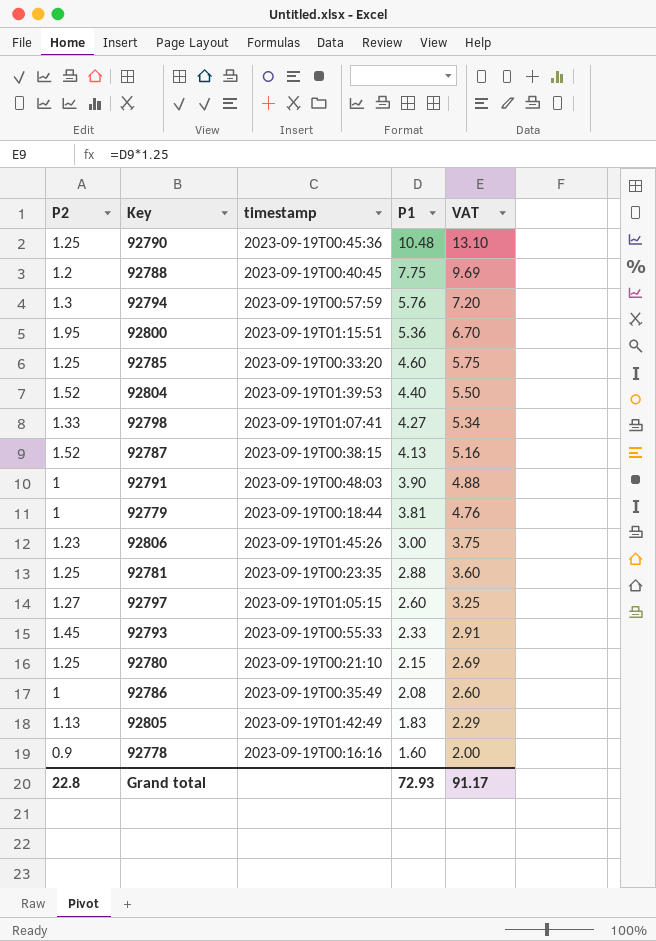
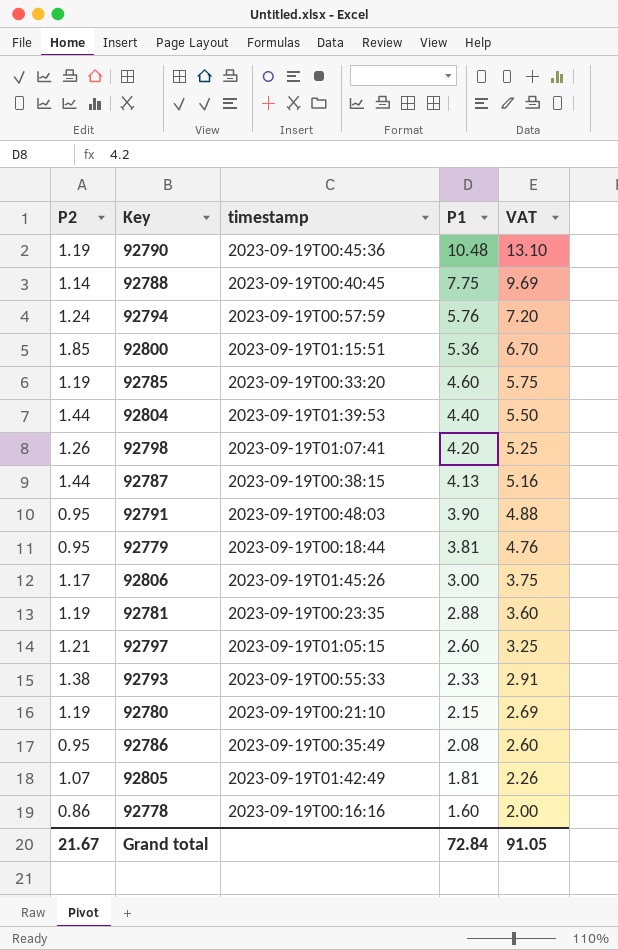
92790 | P2: 1.25 -> 1.19
92788 | P2: 1.2 -> 1.14
92794 | P2: 1.3 -> 1.24
92800 | P2: 1.95 -> 1.85
92785 | P2: 1.25 -> 1.19
92804 | P2: 1.52 -> 1.44
92798 | P2: 1.33 -> 1.26
92798 | P1: 4.27 -> 4.20
92798 | VAT: 5.34 -> 5.25
92787 | P2: 1.52 -> 1.44
92791 | P2: 1 -> 0.95
92779 | P2: 1 -> 0.95
92806 | P2: 1.23 -> 1.17
92781 | P2: 1.25 -> 1.19
92797 | P2: 1.27 -> 1.21
92793 | P2: 1.45 -> 1.38
92780 | P2: 1.25 -> 1.19
92786 | P2: 1 -> 0.95
92805 | P2: 1.13 -> 1.07
92805 | P1: 1.83 -> 1.81
92805 | VAT: 2.29 -> 2.26
92778 | P2: 0.9 -> 0.86
Grand total | P2: 22.8 -> 21.67
Grand total | P1: 72.93 -> 72.84
Grand total | VAT: 91.17 -> 91.05

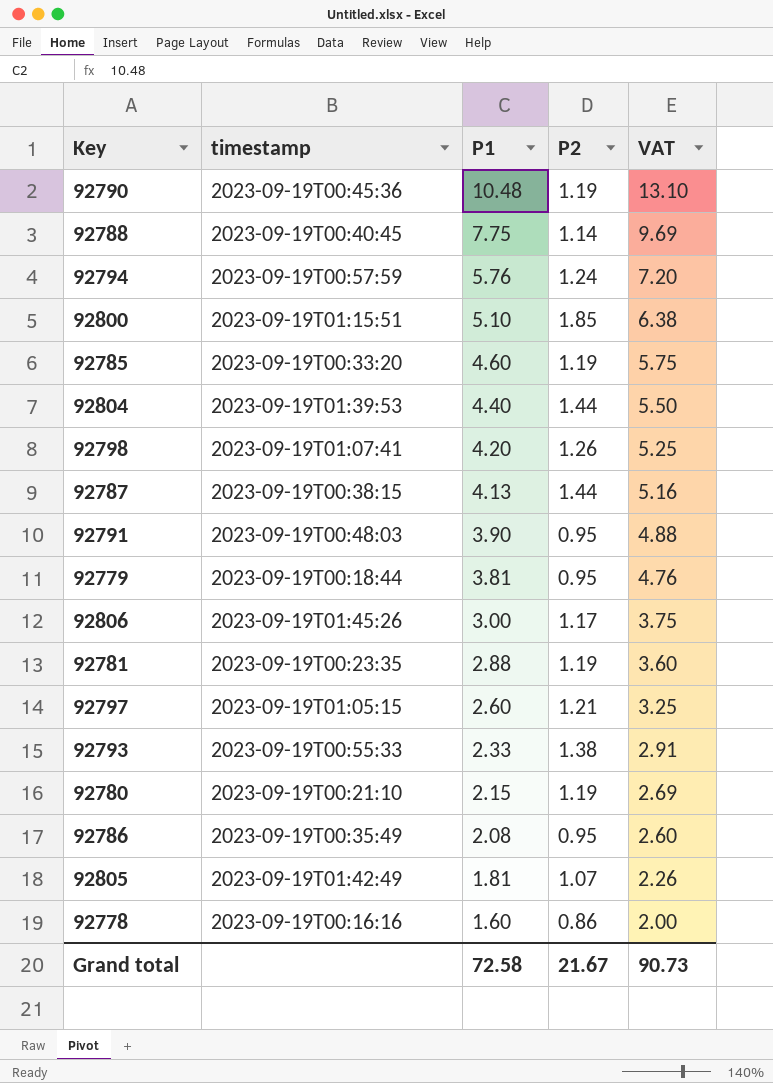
column P2 | position: 1 -> 4
92800 | P1: 5.36 -> 5.10
92800 | VAT: 6.70 -> 6.38
Grand total | P1: 72.84 -> 72.58
Grand total | VAT: 91.05 -> 90.73

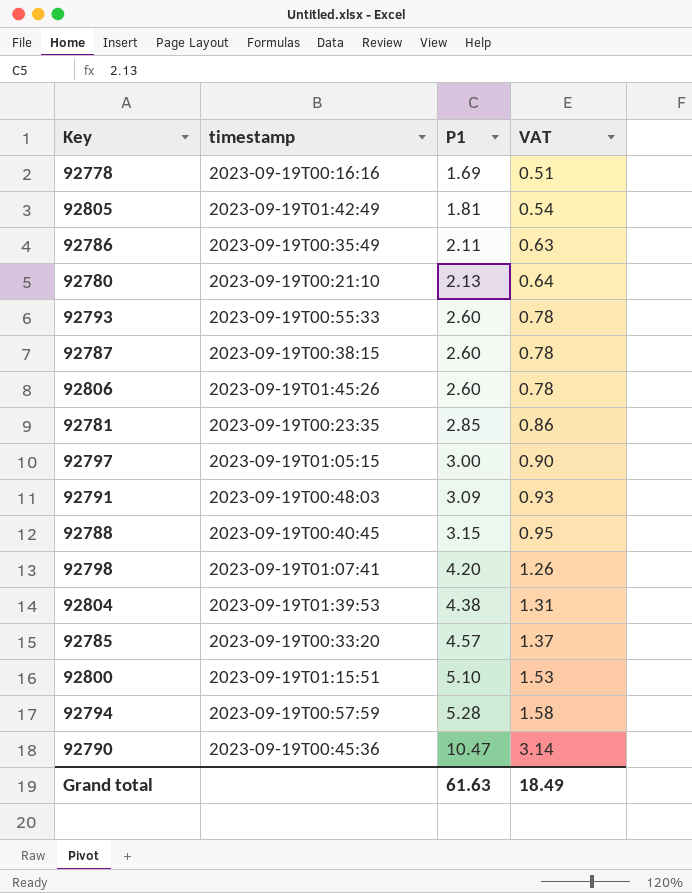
row order: P1 descending -> P1 ascending
column P2 | position: 4 -> none
column VAT | formula: [P1] * 1.25 -> [P1] * 0.3
row 92779: 2023-09-19T00:18:44 | 3.81 | 0.95 | 4.76 -> none
92778 | P1: 1.60 -> 1.69
92786 | P1: 2.08 -> 2.11
92780 | P1: 2.15 -> 2.13
92793 | P1: 2.33 -> 2.60
92787 | P1: 4.13 -> 2.60
92806 | P1: 3.00 -> 2.60
92781 | P1: 2.88 -> 2.85
92797 | P1: 2.60 -> 3.00
92791 | P1: 3.90 -> 3.09
92788 | P1: 7.75 -> 3.15
92804 | P1: 4.40 -> 4.38
92785 | P1: 4.60 -> 4.57
92794 | P1: 5.76 -> 5.28
92790 | P1: 10.48 -> 10.47
Grand total | P1: 72.58 -> 61.63
Grand total | VAT: 90.73 -> 18.49

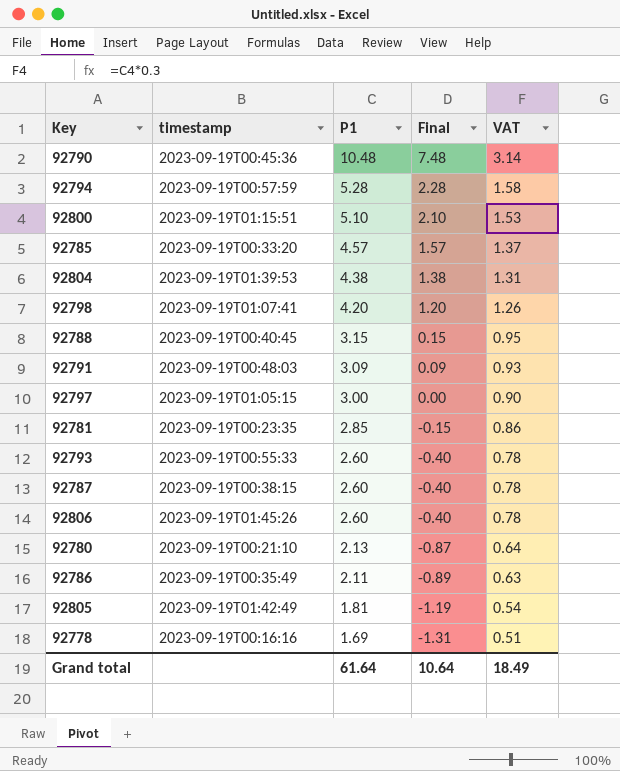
row order: P1 ascending -> P1 descending
column Final | formula: none -> [P1] - 3
92790 | P1: 10.47 -> 10.48
Grand total | P1: 61.63 -> 61.64

